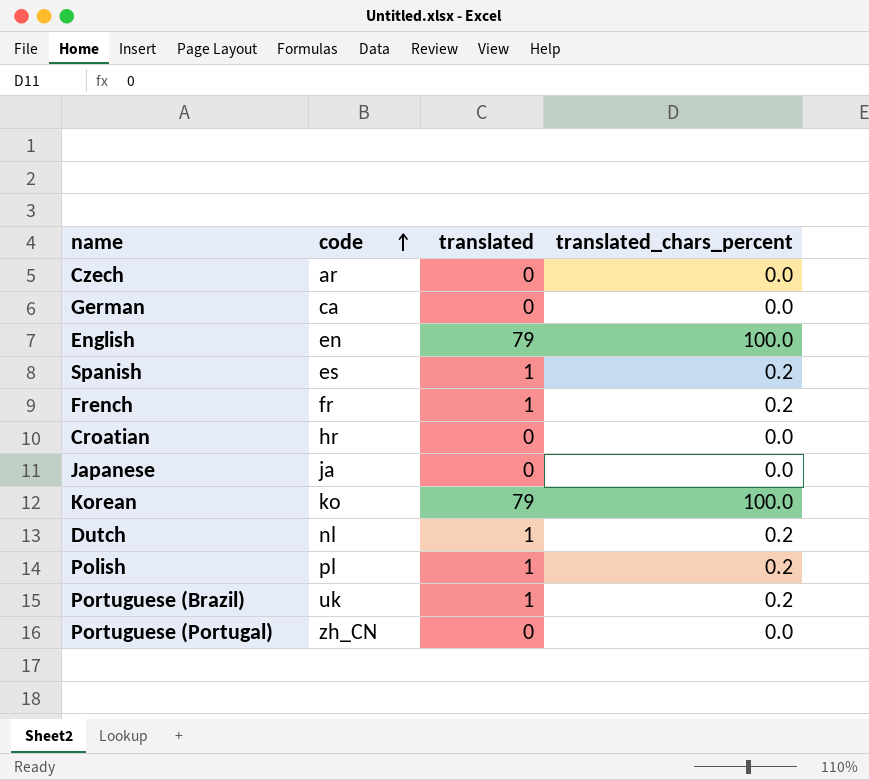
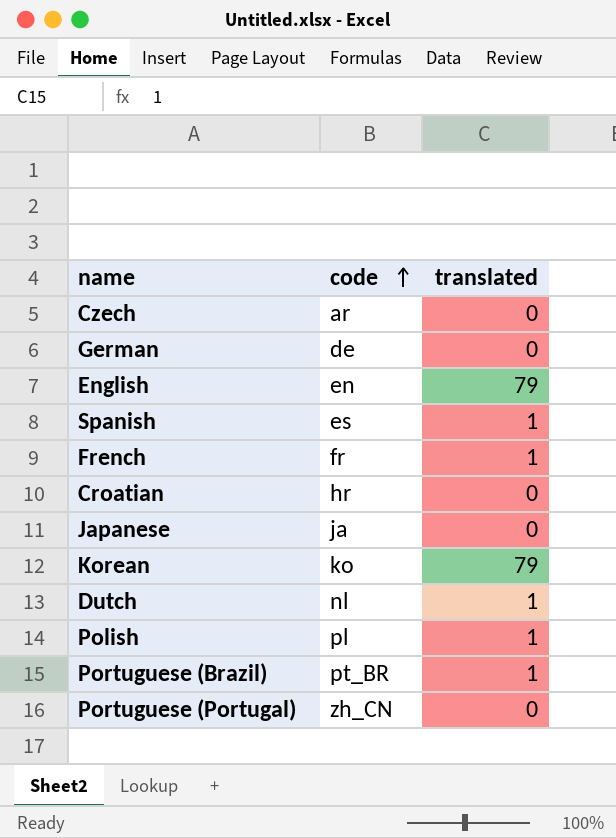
column translated_chars_percent | position: 4 -> none
German | code: ca -> de
Portuguese (Brazil) | code: uk -> pt_BR

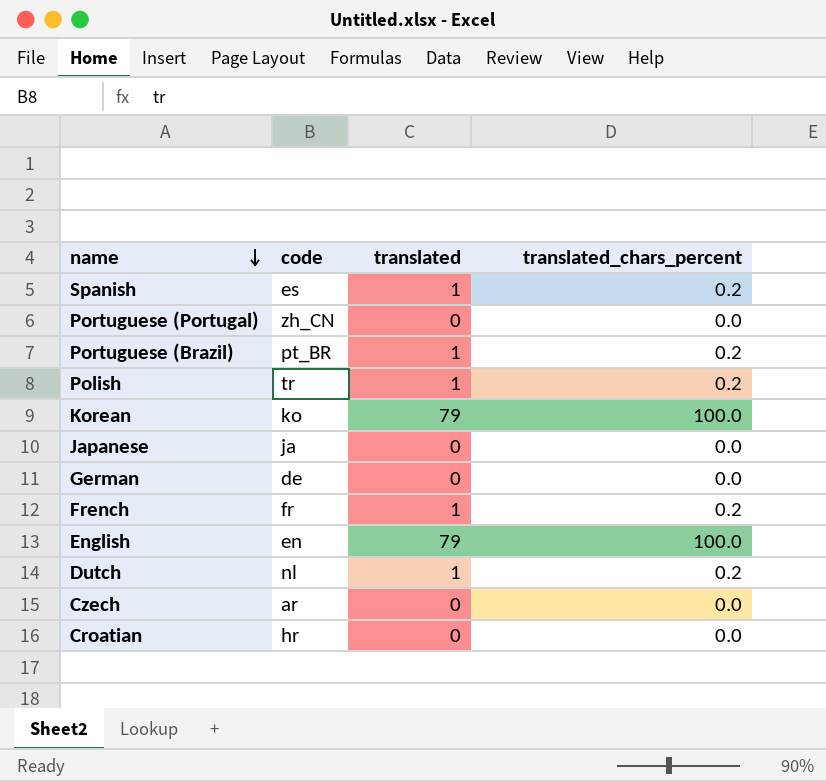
row order: code ascending -> name descending
column translated_chars_percent | position: none -> 4
Polish | code: pl -> tr

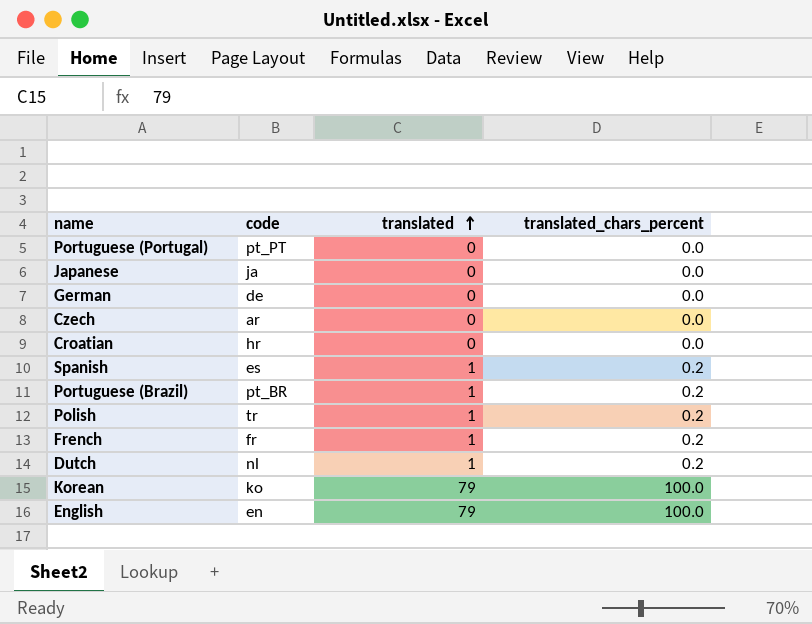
row order: name descending -> translated ascending
Portuguese (Portugal) | code: zh_CN -> pt_PT

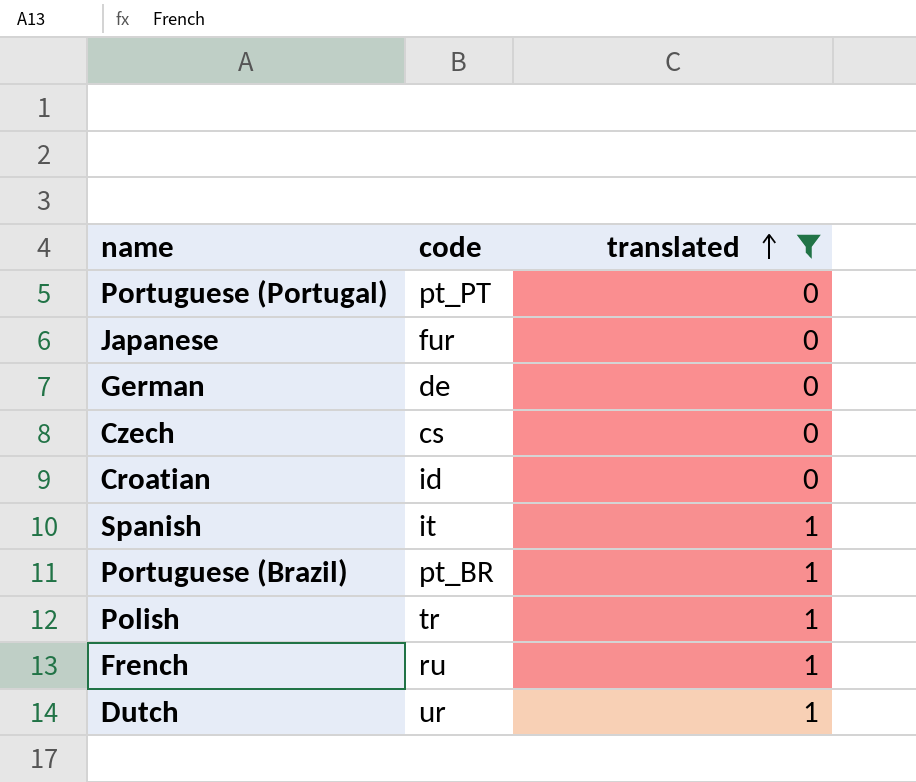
filter: none -> translated != 79
column translated_chars_percent | position: 4 -> none
Japanese | code: ja -> fur
Czech | code: ar -> cs
Croatian | code: hr -> id
Spanish | code: es -> it
French | code: fr -> ru
Dutch | code: nl -> ur

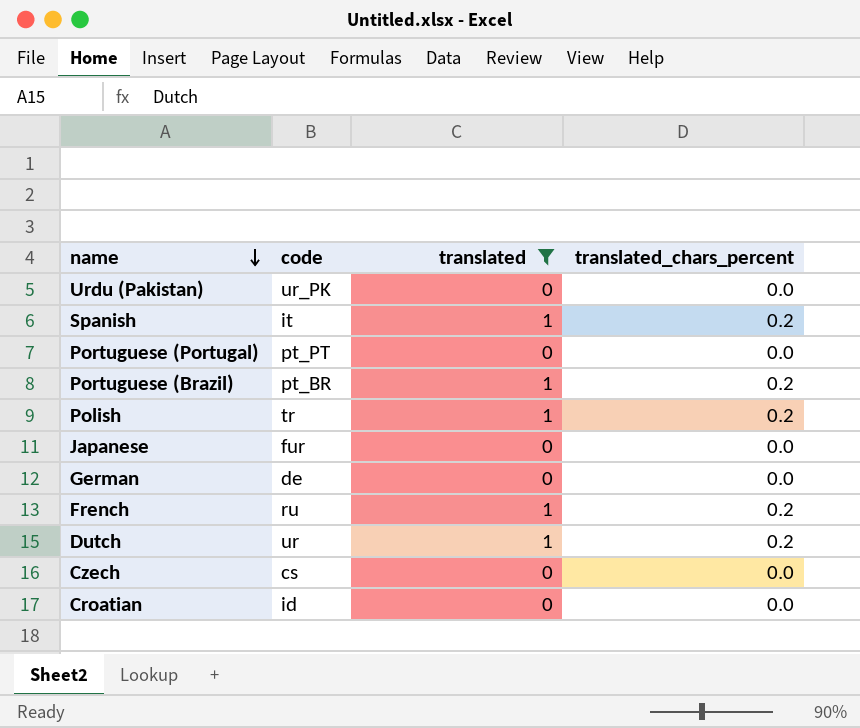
row order: translated ascending -> name descending
column translated_chars_percent | position: none -> 4
row Urdu (Pakistan): none -> ur_PK | 0 | 0.0

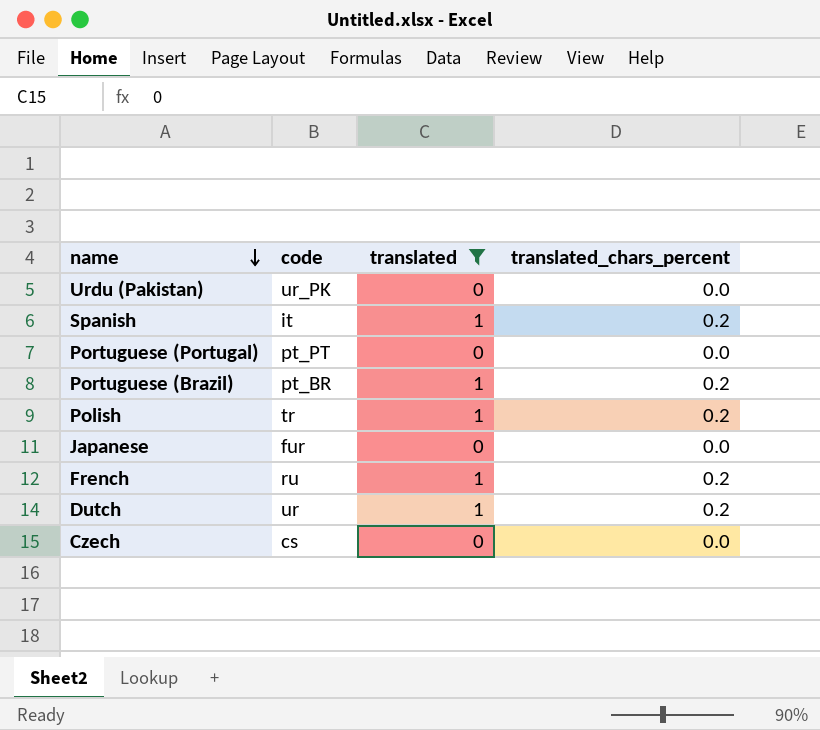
row German: de | 0 | 0.0 -> none
row Croatian: id | 0 | 0.0 -> none

